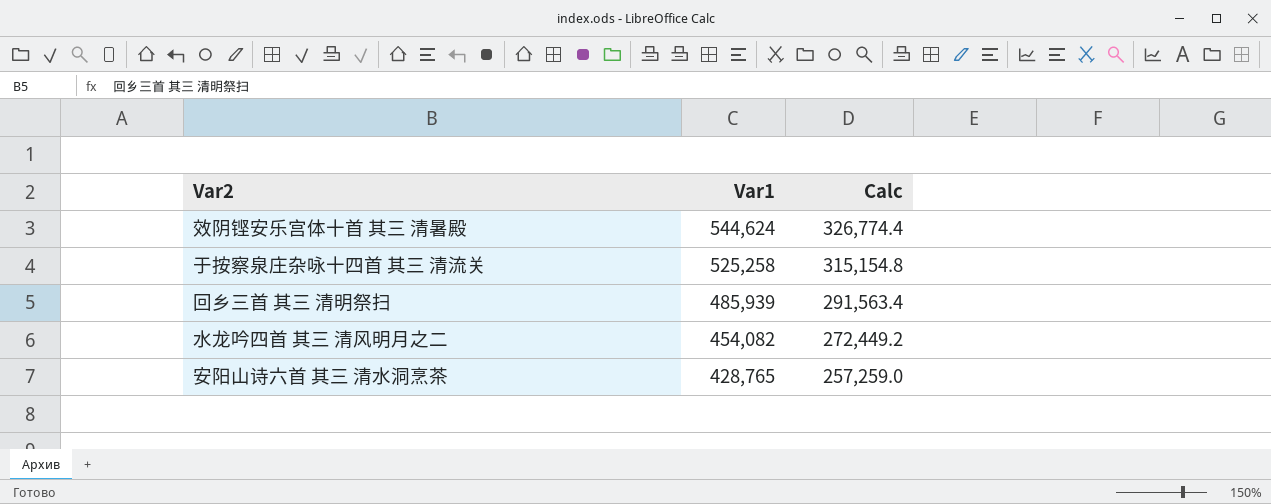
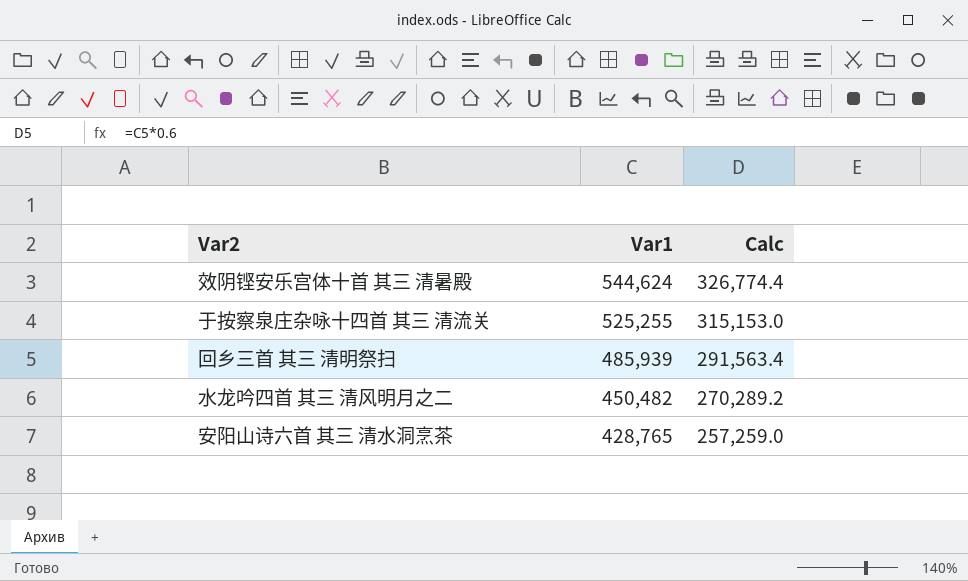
于按察泉庄杂咏十四首 其三 清流关 | Var1: 525,258 -> 525,255
于按察泉庄杂咏十四首 其三 清流关 | Calc: 315,154.8 -> 315,153.0
水龙吟四首 其三 清风明月之二 | Var1: 454,082 -> 450,482
水龙吟四首 其三 清风明月之二 | Calc: 272,449.2 -> 270,289.2

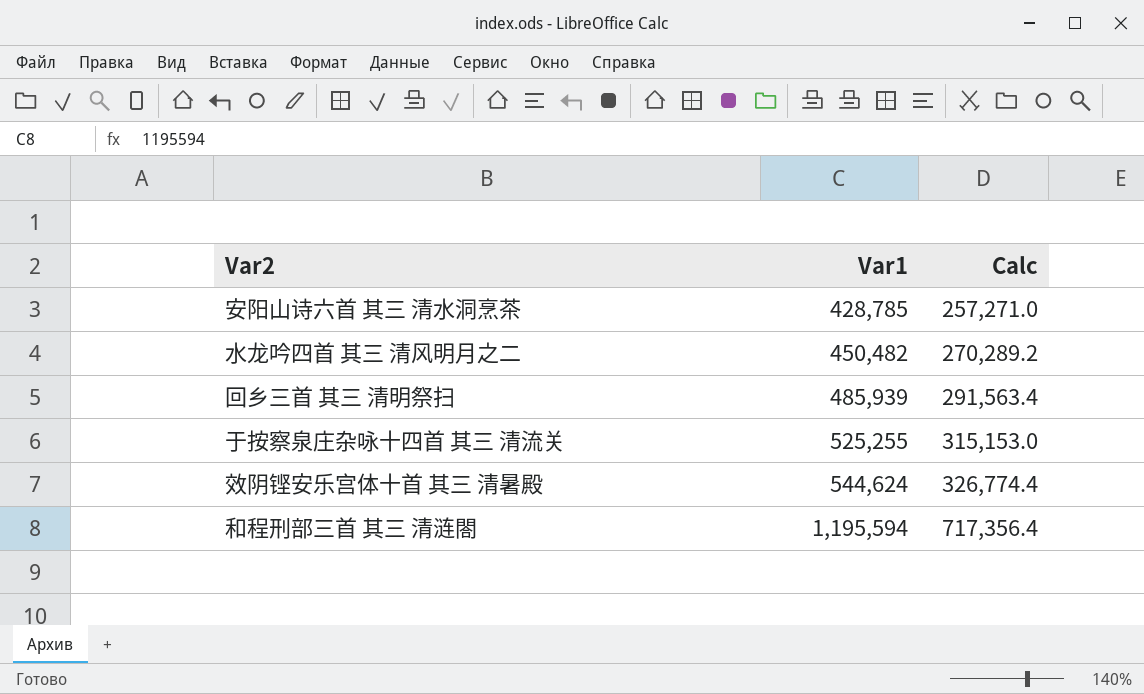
row order: Var1 descending -> Var1 ascending
安阳山诗六首 其三 清水洞烹茶 | Var1: 428,765 -> 428,785
安阳山诗六首 其三 清水洞烹茶 | Calc: 257,259.0 -> 257,271.0
row 和程刑部三首 其三 清涟閤: none -> 1,195,594 | 717,356.4

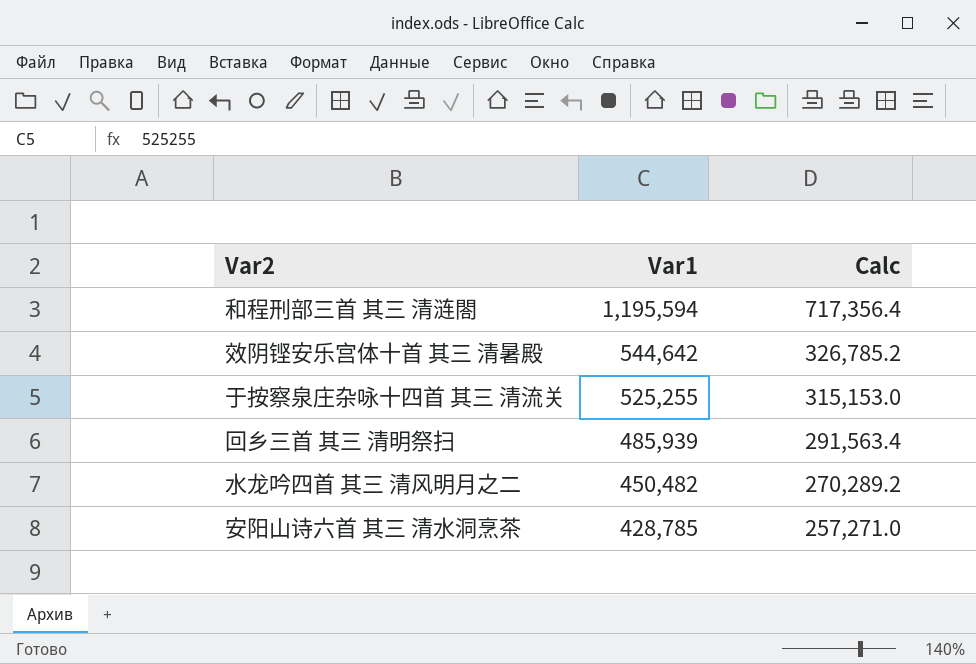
row order: Var1 ascending -> Var1 descending
效阴铿安乐宫体十首 其三 清暑殿 | Var1: 544,624 -> 544,642
效阴铿安乐宫体十首 其三 清暑殿 | Calc: 326,774.4 -> 326,785.2

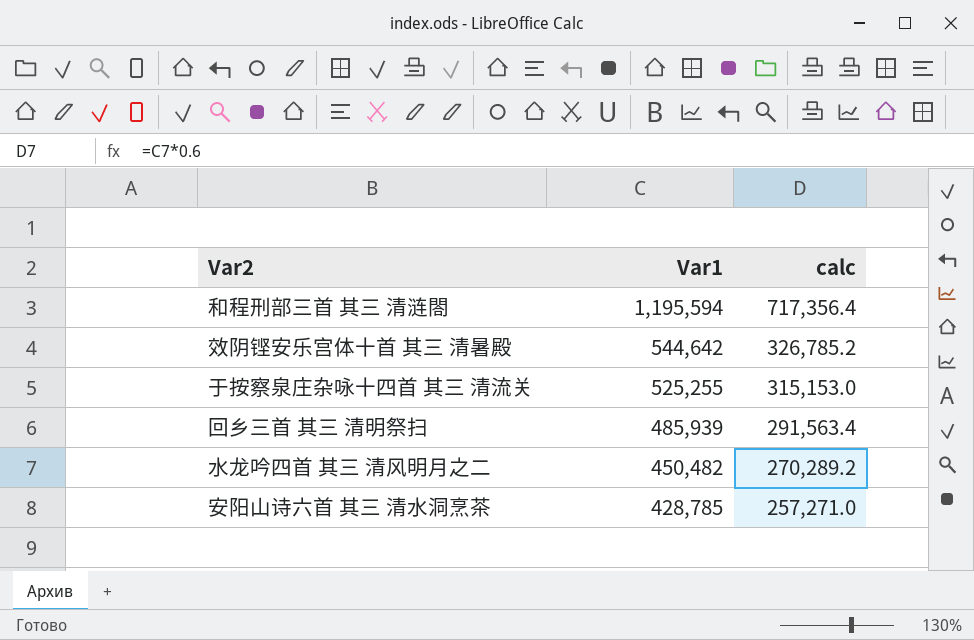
column name: Calc -> calc

